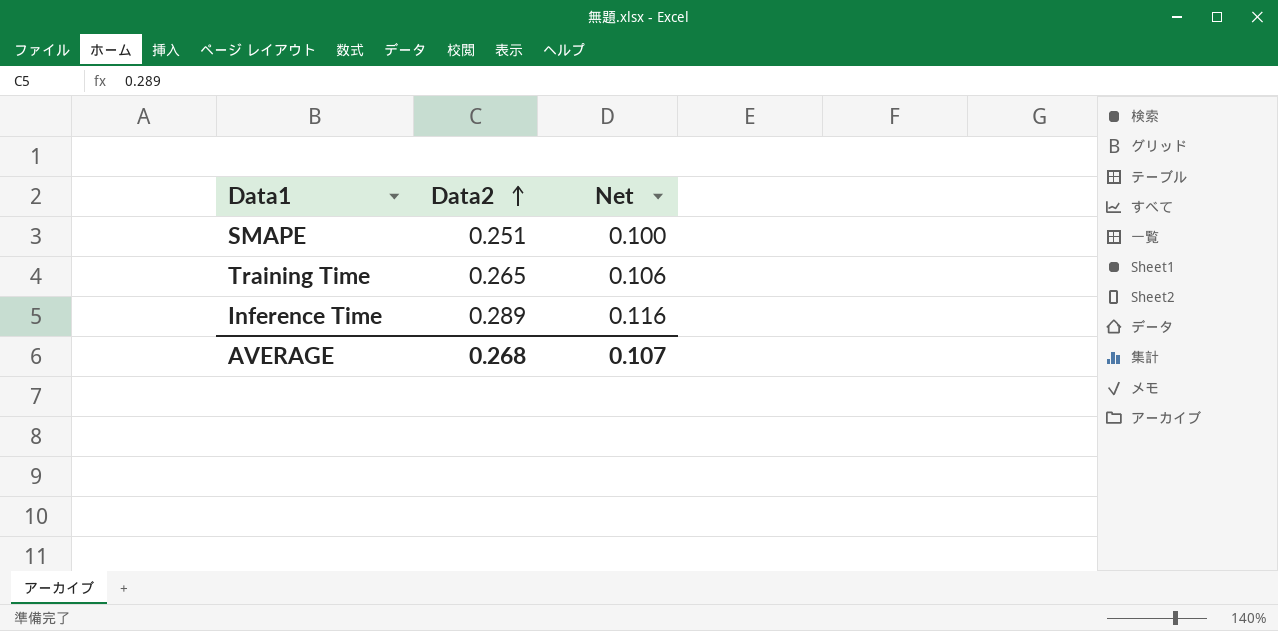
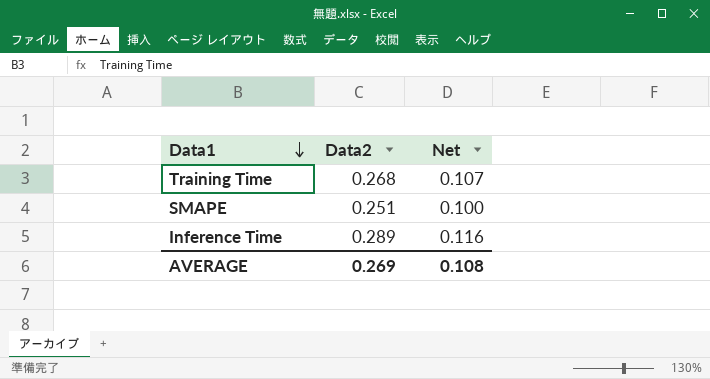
row order: Data2 ascending -> Data1 descending
Training Time | Data2: 0.265 -> 0.268
Training Time | Net: 0.106 -> 0.107
AVERAGE | Data2: 0.268 -> 0.269
AVERAGE | Net: 0.107 -> 0.108

